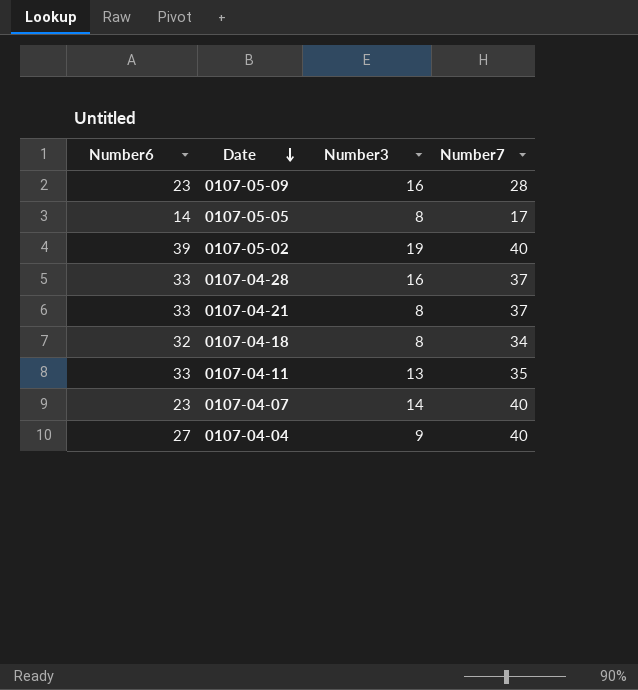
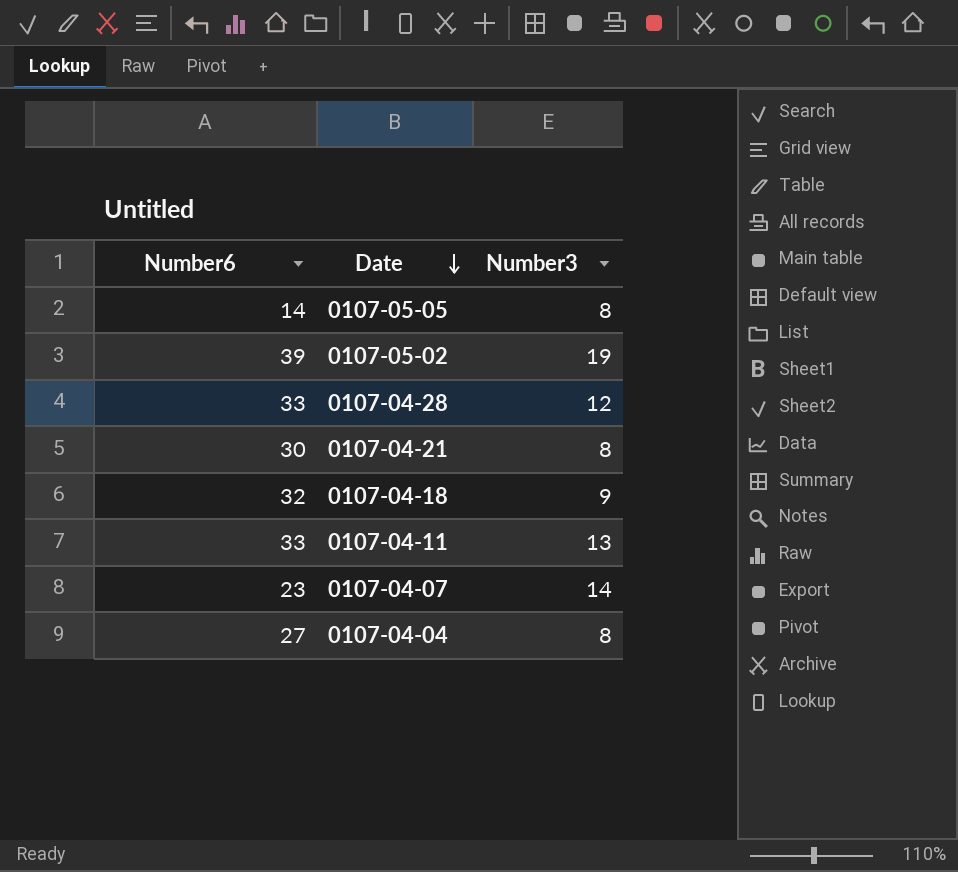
column Number7 | position: 4 -> none
row 0107-05-09: 23 | 16 | 28 -> none
0107-04-28 | Number3: 16 -> 12
0107-04-21 | Number6: 33 -> 30
0107-04-18 | Number3: 8 -> 9
0107-04-04 | Number3: 9 -> 8

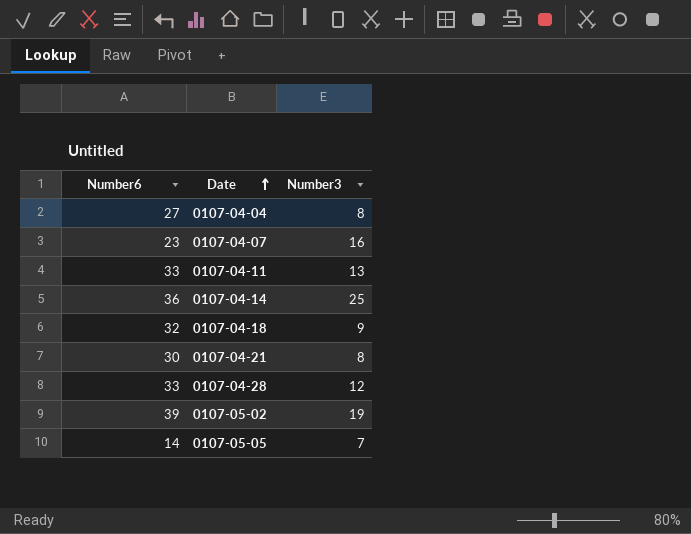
row order: Date descending -> Date ascending
0107-04-07 | Number3: 14 -> 16
row 0107-04-14: none -> 36 | 25
0107-05-05 | Number3: 8 -> 7

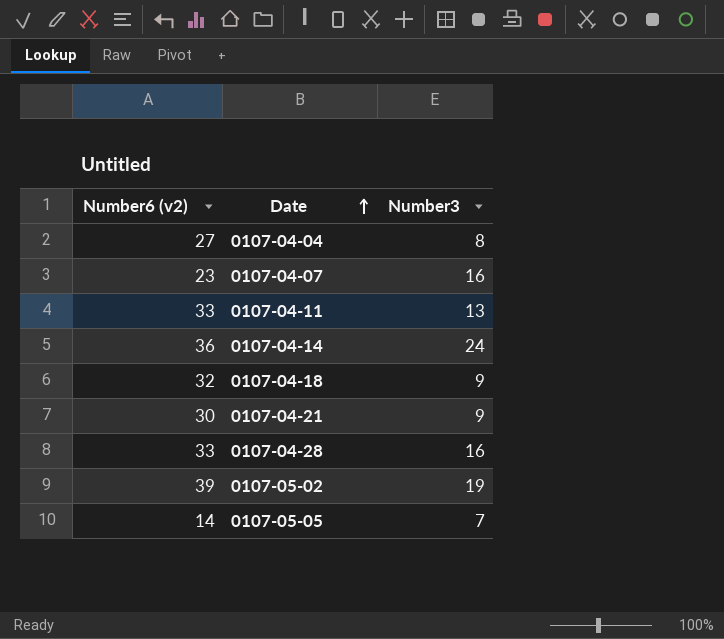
column name: Number6 -> Number6 (v2)
0107-04-14 | Number3: 25 -> 24
0107-04-21 | Number3: 8 -> 9
0107-04-28 | Number3: 12 -> 16

